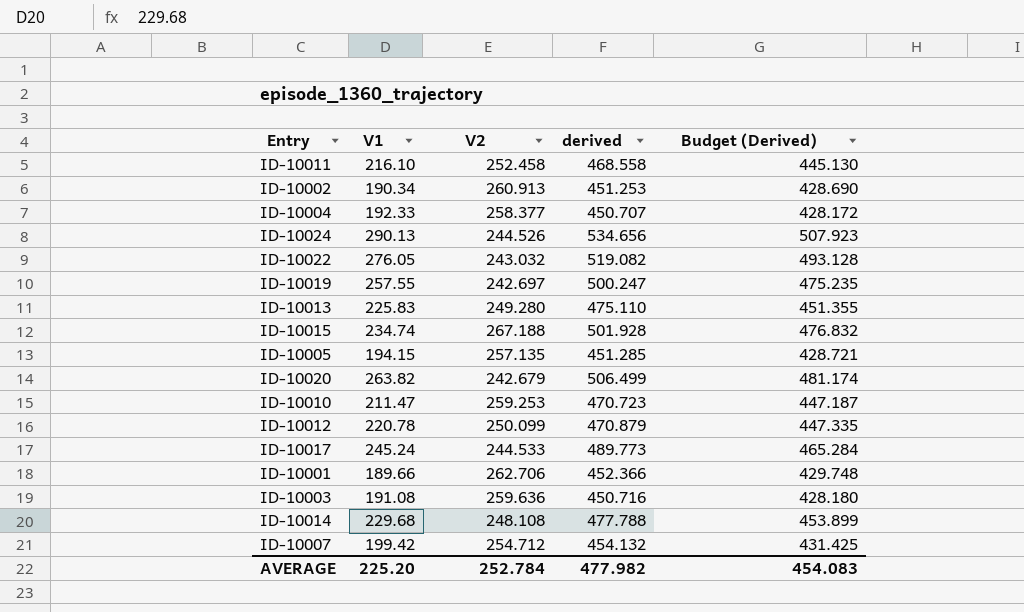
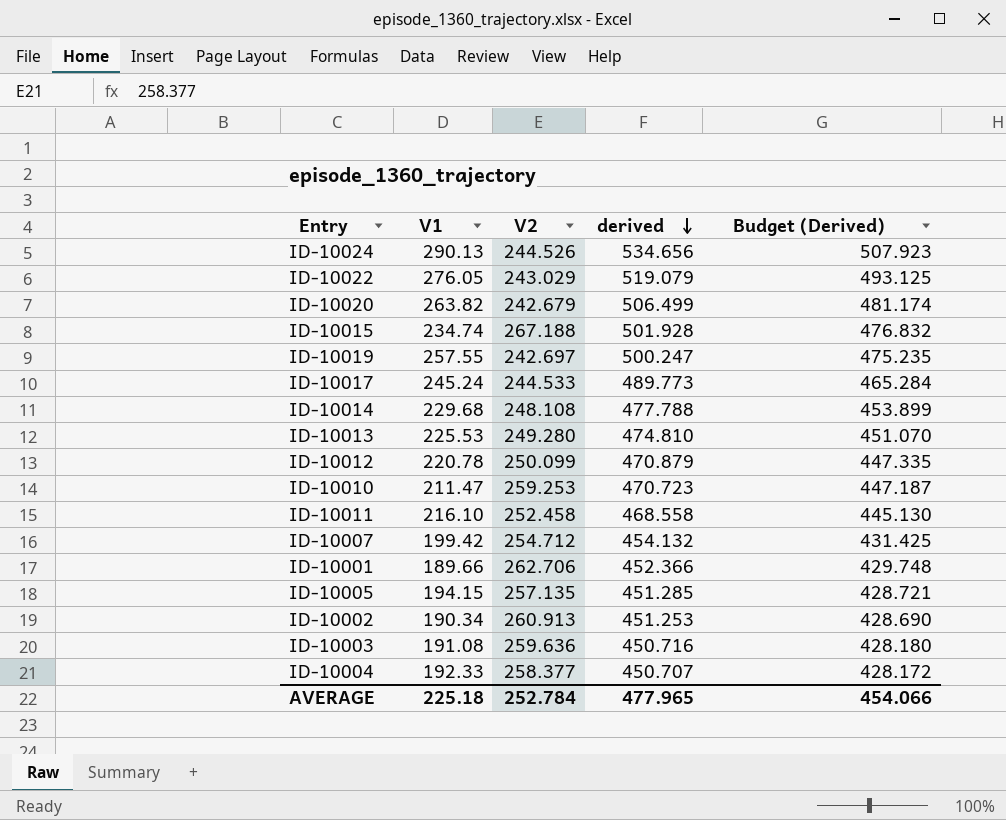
row order: none -> derived descending
ID-10022 | V2: 243.032 -> 243.029
ID-10022 | derived: 519.082 -> 519.079
ID-10022 | Budget (Derived): 493.128 -> 493.125
ID-10013 | V1: 225.83 -> 225.53
ID-10013 | derived: 475.110 -> 474.810
ID-10013 | Budget (Derived): 451.355 -> 451.070
AVERAGE | V1: 225.20 -> 225.18
AVERAGE | derived: 477.982 -> 477.965
AVERAGE | Budget (Derived): 454.083 -> 454.066

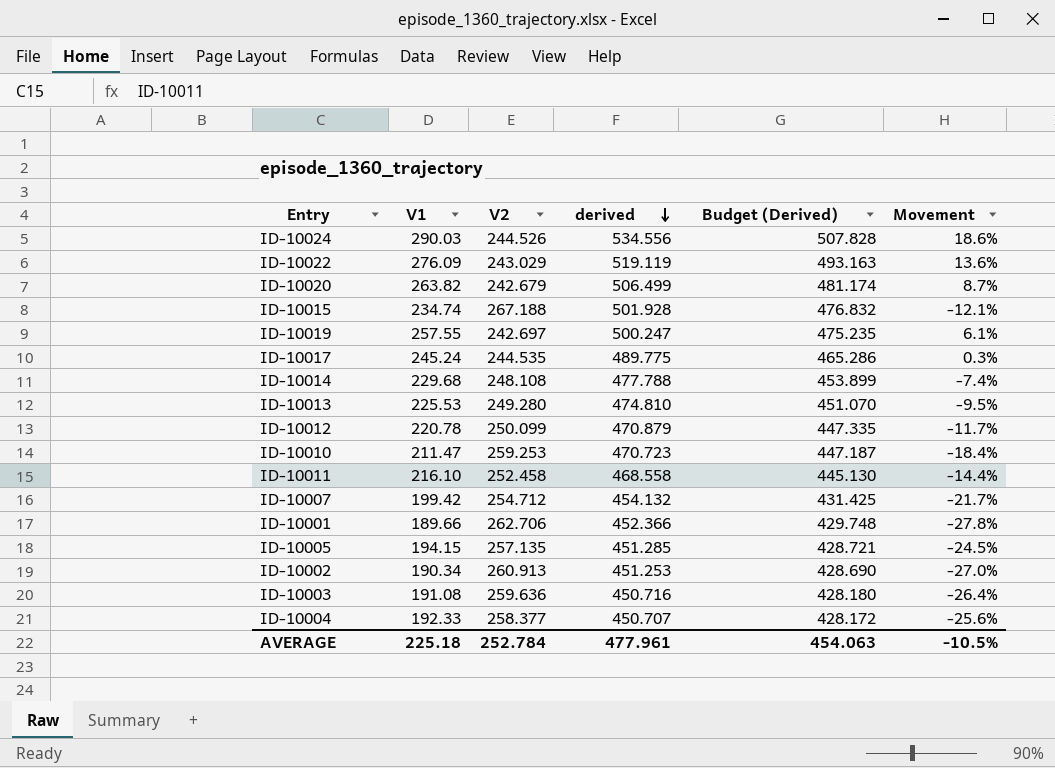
column Movement | formula: none -> ([V1] - [V2]) / [V2]
ID-10024 | V1: 290.13 -> 290.03
ID-10024 | derived: 534.656 -> 534.556
ID-10024 | Budget (Derived): 507.923 -> 507.828
ID-10022 | V1: 276.05 -> 276.09
ID-10022 | derived: 519.079 -> 519.119
ID-10022 | Budget (Derived): 493.125 -> 493.163
ID-10017 | V2: 244.533 -> 244.535
ID-10017 | derived: 489.773 -> 489.775
ID-10017 | Budget (Derived): 465.284 -> 465.286
AVERAGE | derived: 477.965 -> 477.961
AVERAGE | Budget (Derived): 454.066 -> 454.063

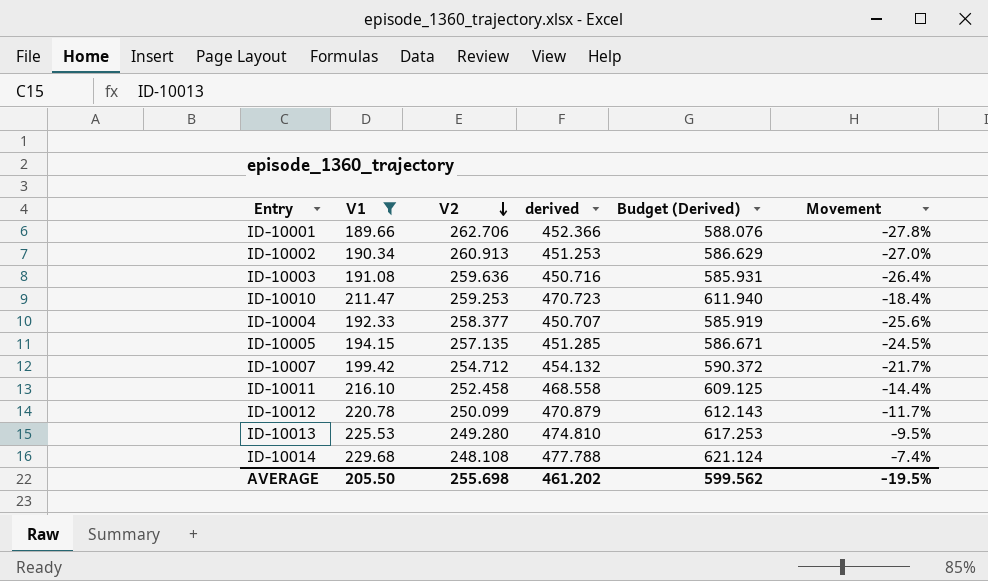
filter: none -> V1 <= 229.68
row order: derived descending -> V2 descending
column Budget (Derived) | formula: [derived] * 0.95 -> [derived] * 1.3
AVERAGE | V1: 225.18 -> 205.50
AVERAGE | V2: 252.784 -> 255.698
AVERAGE | derived: 477.961 -> 461.202
AVERAGE | Budget (Derived): 454.063 -> 599.562
AVERAGE | Movement: -10.5% -> -19.5%

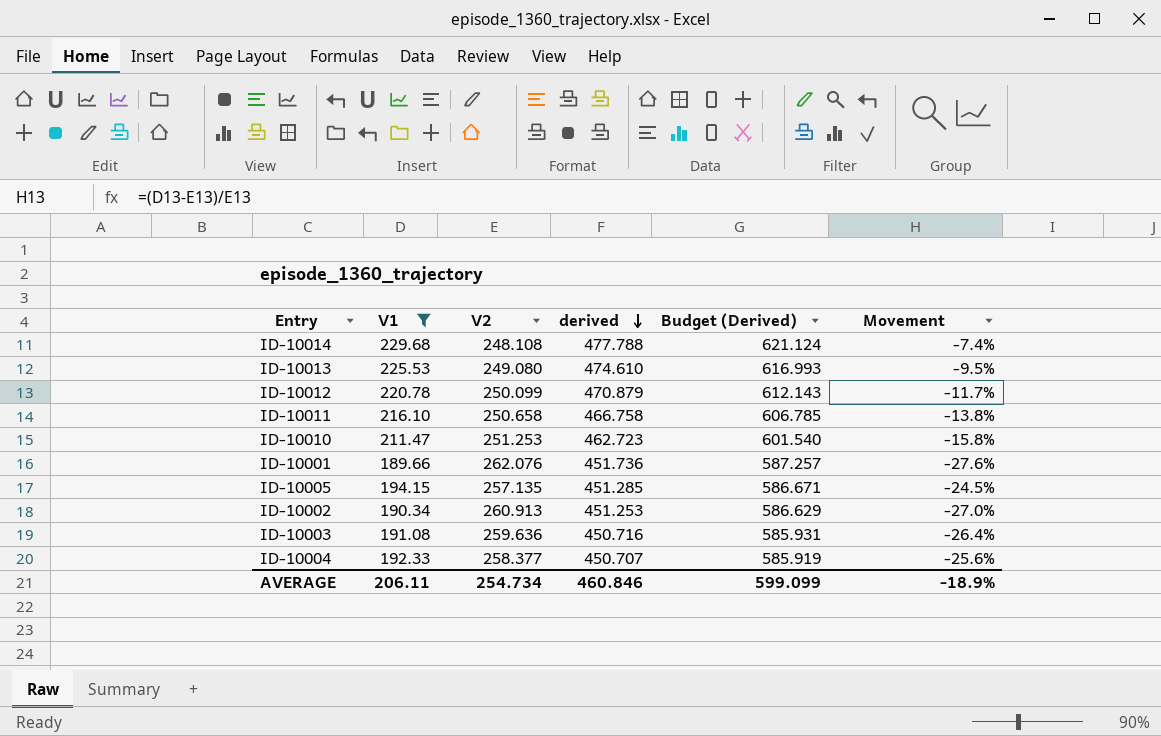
row order: V2 descending -> derived descending
row ID-10007: 199.42 | 254.712 | 454.132 | 590.372 | -21.7% -> none
ID-10013 | V2: 249.280 -> 249.080
ID-10013 | derived: 474.810 -> 474.610
ID-10013 | Budget (Derived): 617.253 -> 616.993
ID-10011 | V2: 252.458 -> 250.658
ID-10011 | derived: 468.558 -> 466.758
ID-10011 | Budget (Derived): 609.125 -> 606.785
ID-10011 | Movement: -14.4% -> -13.8%
ID-10010 | V2: 259.253 -> 251.253
ID-10010 | derived: 470.723 -> 462.723
ID-10010 | Budget (Derived): 611.940 -> 601.540
ID-10010 | Movement: -18.4% -> -15.8%
ID-10001 | V2: 262.706 -> 262.076
ID-10001 | derived: 452.366 -> 451.736
ID-10001 | Budget (Derived): 588.076 -> 587.257
ID-10001 | Movement: -27.8% -> -27.6%
AVERAGE | V1: 205.50 -> 206.11
AVERAGE | V2: 255.698 -> 254.734
AVERAGE | derived: 461.202 -> 460.846
AVERAGE | Budget (Derived): 599.562 -> 599.099
AVERAGE | Movement: -19.5% -> -18.9%

